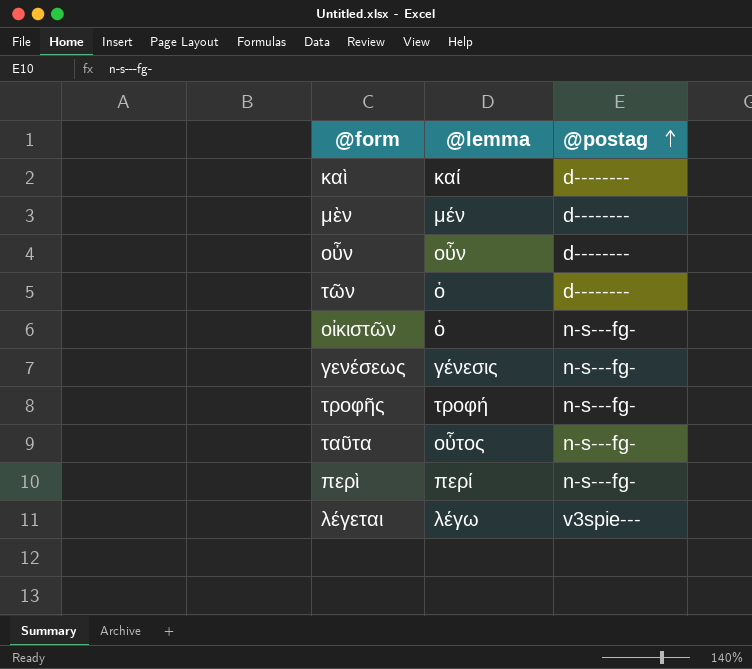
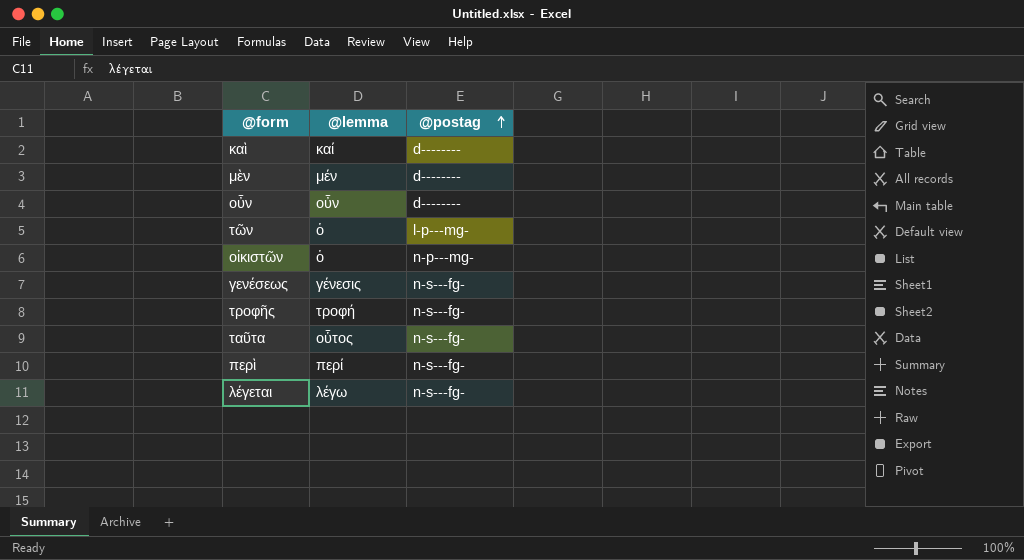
τῶν | @postag: d-------- -> l-p---mg-
οἰκιστῶν | @postag: n-s---fg- -> n-p---mg-
λέγεται | @postag: v3spie--- -> n-s---fg-

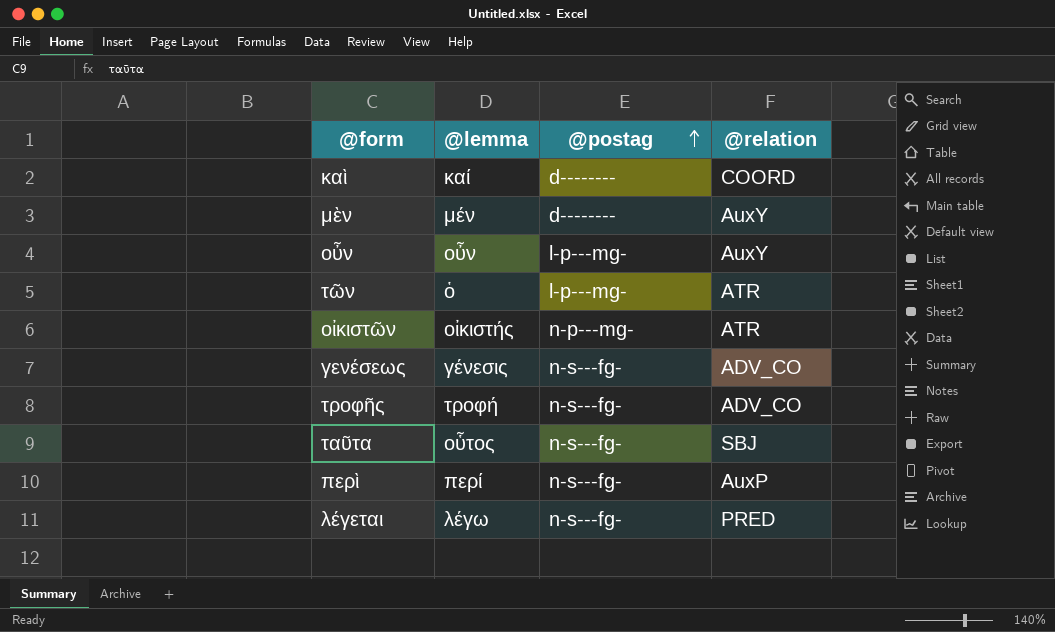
column @relation | position: none -> 4
οὖν | @postag: d-------- -> l-p---mg-
οἰκιστῶν | @lemma: ὁ -> οἰκιστής

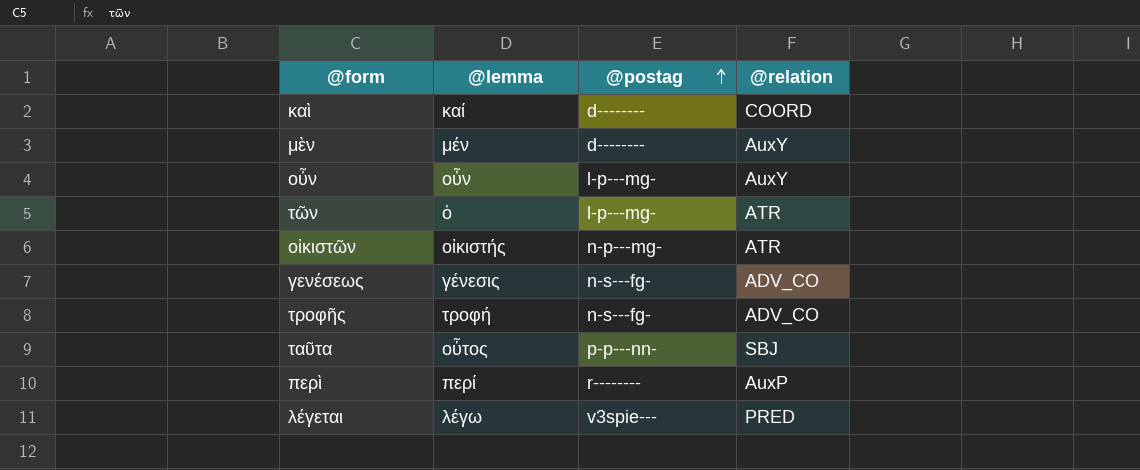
ταῦτα | @postag: n-s---fg- -> p-p---nn-
περὶ | @postag: n-s---fg- -> r--------
λέγεται | @postag: n-s---fg- -> v3spie---

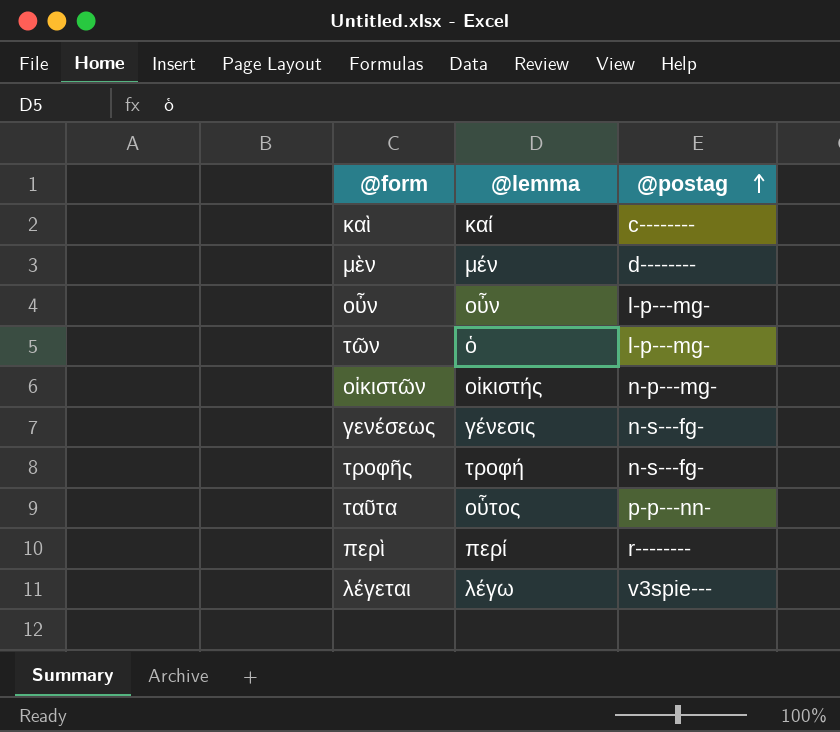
column @relation | position: 4 -> none
καὶ | @postag: d-------- -> c--------

